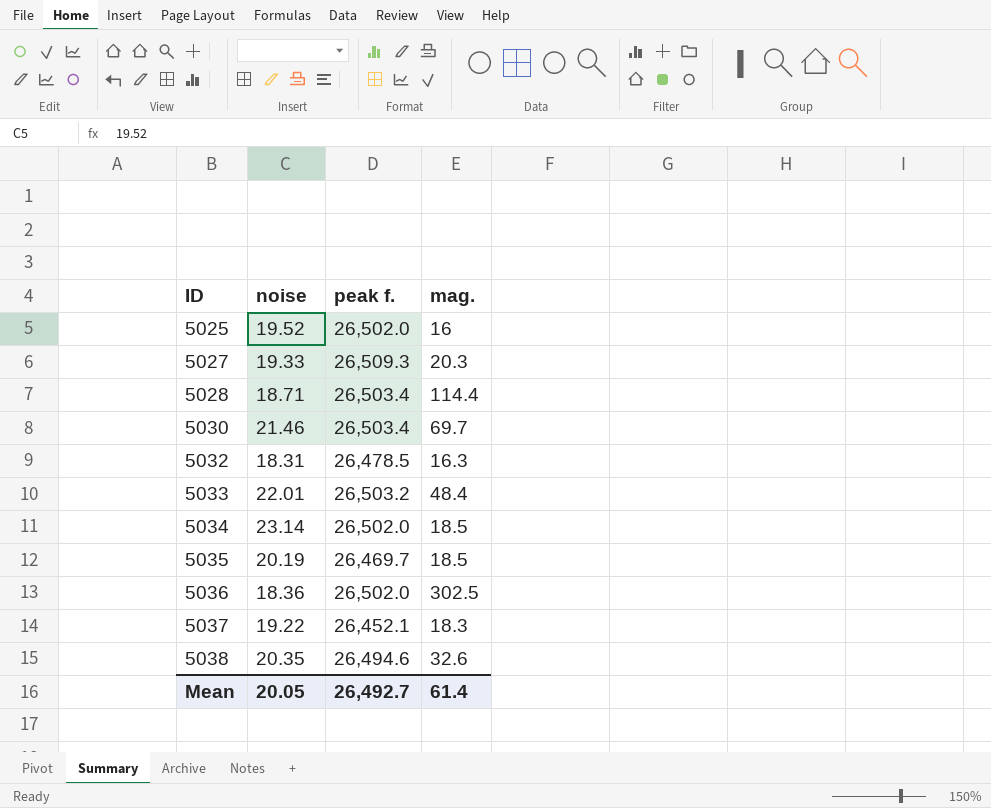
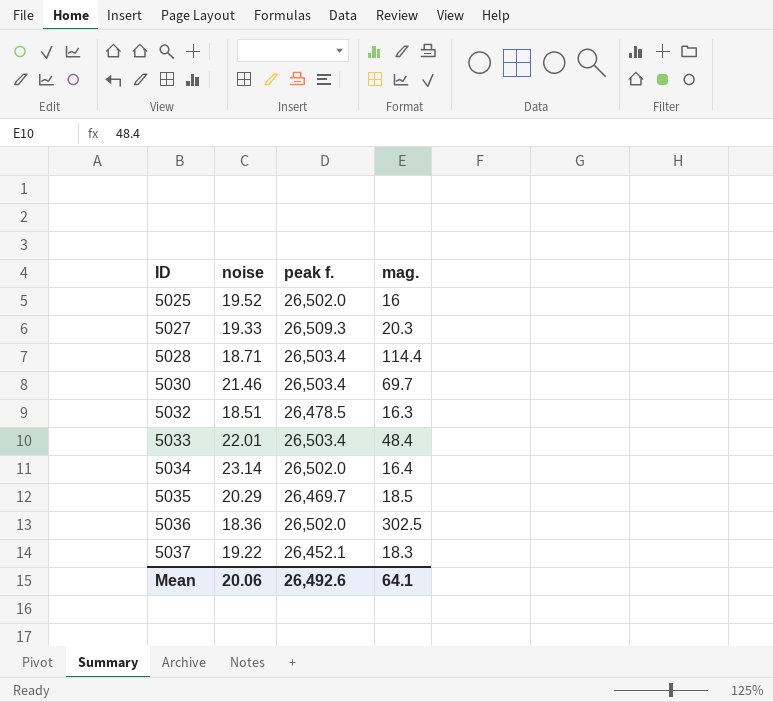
row 5038: 20.35 | 26,494.6 | 32.6 -> none
5032 | noise: 18.31 -> 18.51
5033 | peak f.: 26,503.2 -> 26,503.4
5034 | mag.: 18.5 -> 16.4
5035 | noise: 20.19 -> 20.29
Mean | noise: 20.05 -> 20.06
Mean | peak f.: 26,492.7 -> 26,492.6
Mean | mag.: 61.4 -> 64.1

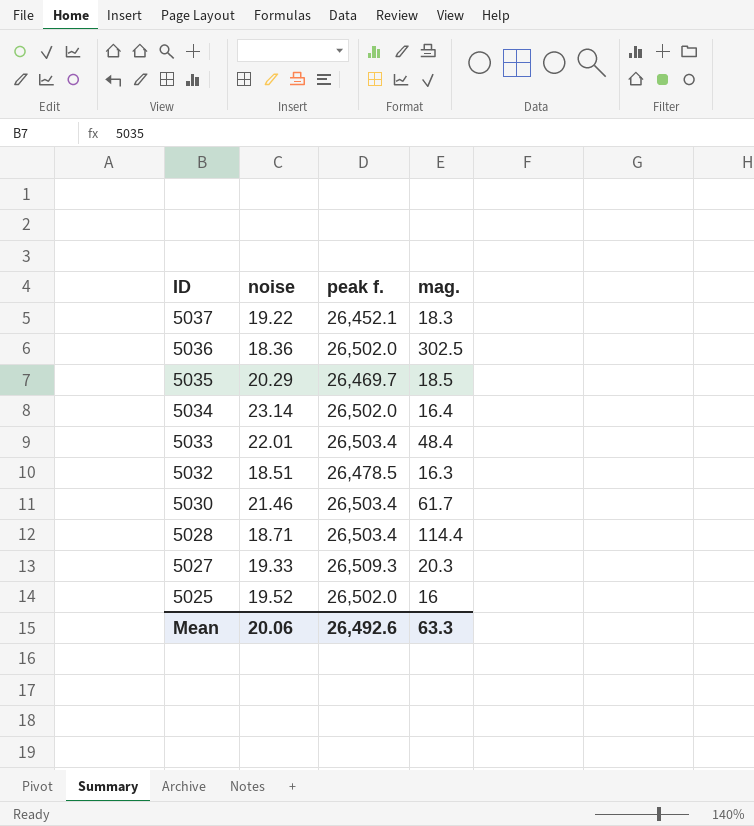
row order: ID ascending -> ID descending
5030 | mag.: 69.7 -> 61.7
Mean | mag.: 64.1 -> 63.3

